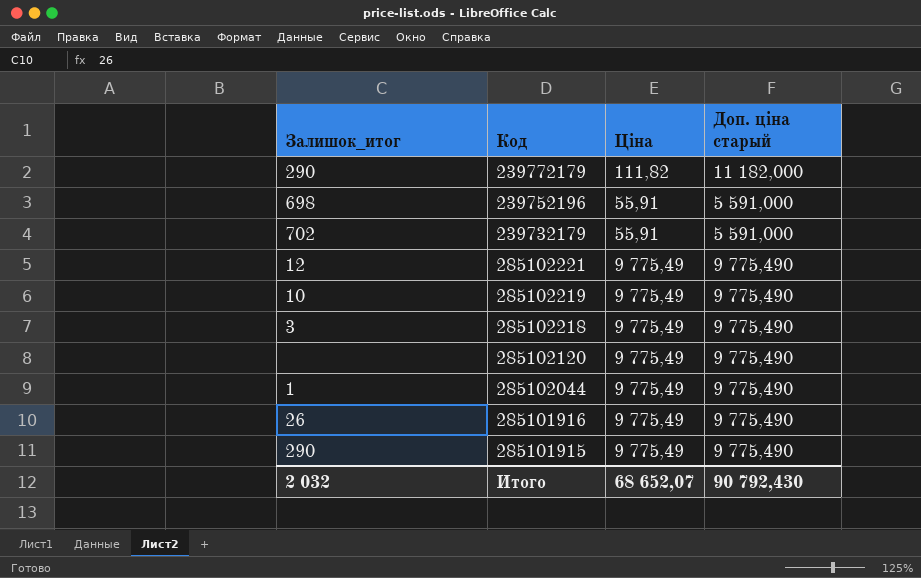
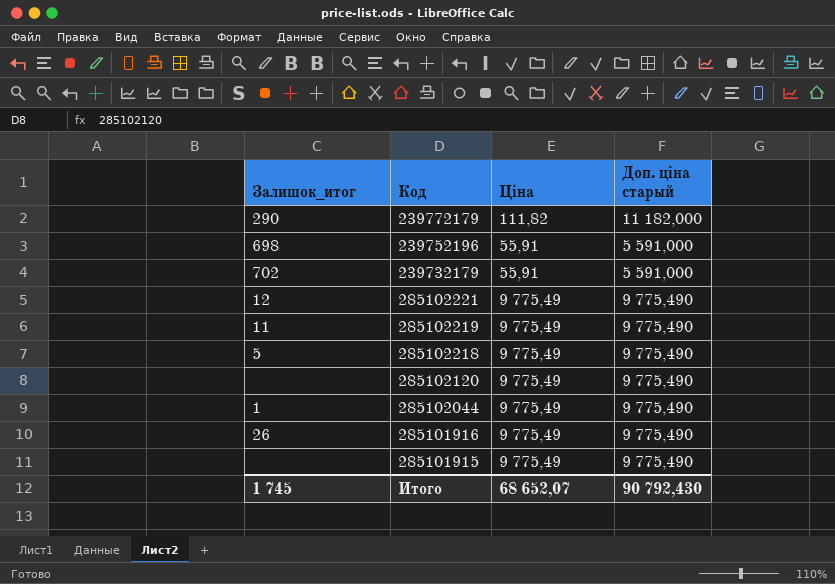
285102219 | Залишок_итог: 10 -> 11
285102218 | Залишок_итог: 3 -> 5
285101915 | Залишок_итог: 290 -> none
Итого | Залишок_итог: 2 032 -> 1 745

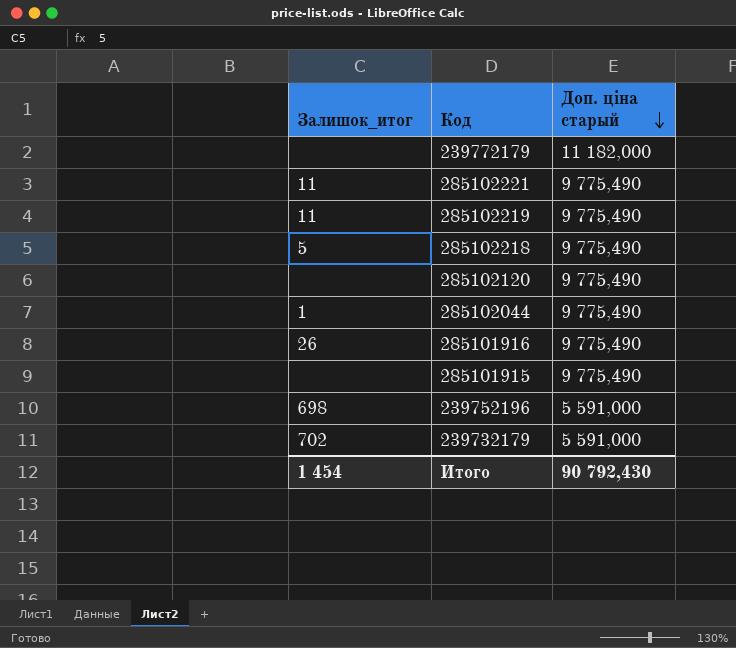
row order: none -> Доп. ціна старый descending
column Ціна | position: 3 -> none
239772179 | Залишок_итог: 290 -> none
285102221 | Залишок_итог: 12 -> 11
Итого | Залишок_итог: 1 745 -> 1 454

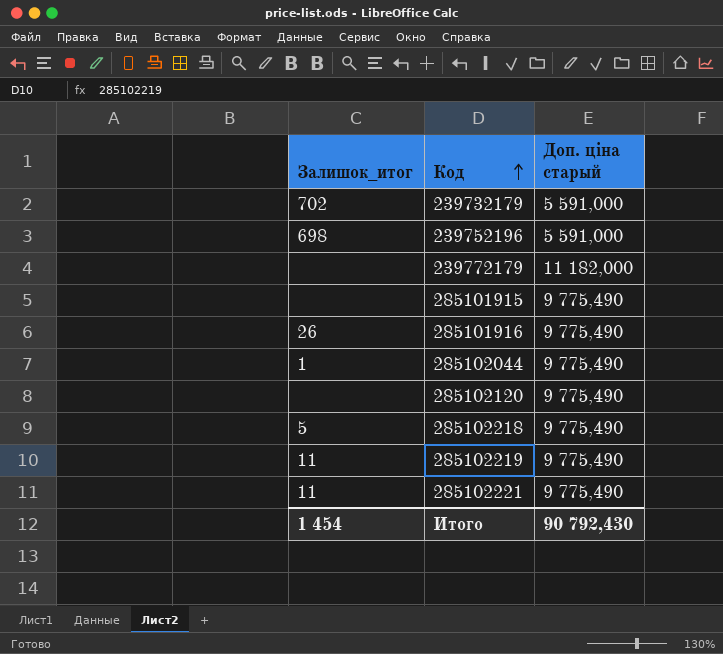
row order: Доп. ціна старый descending -> Код ascending

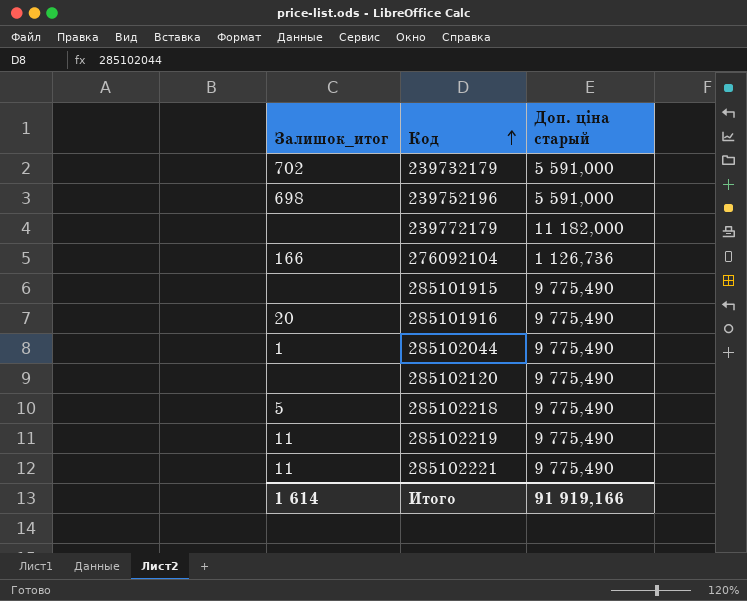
row 276092104: none -> 166 | 1 126,736
285101916 | Залишок_итог: 26 -> 20
Итого | Залишок_итог: 1 454 -> 1 614
Итого | Доп. ціна старый: 90 792,430 -> 91 919,166

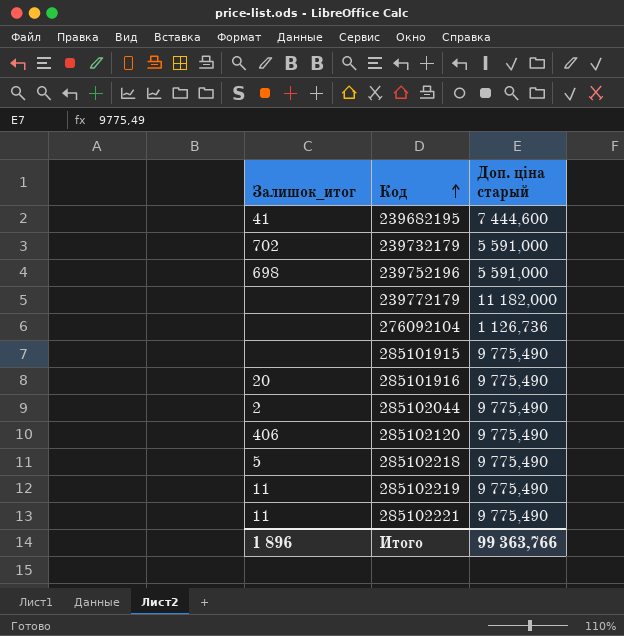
row 239682195: none -> 41 | 7 444,600
276092104 | Залишок_итог: 166 -> none
285102044 | Залишок_итог: 1 -> 2
285102120 | Залишок_итог: none -> 406
Итого | Залишок_итог: 1 614 -> 1 896
Итого | Доп. ціна старый: 91 919,166 -> 99 363,766

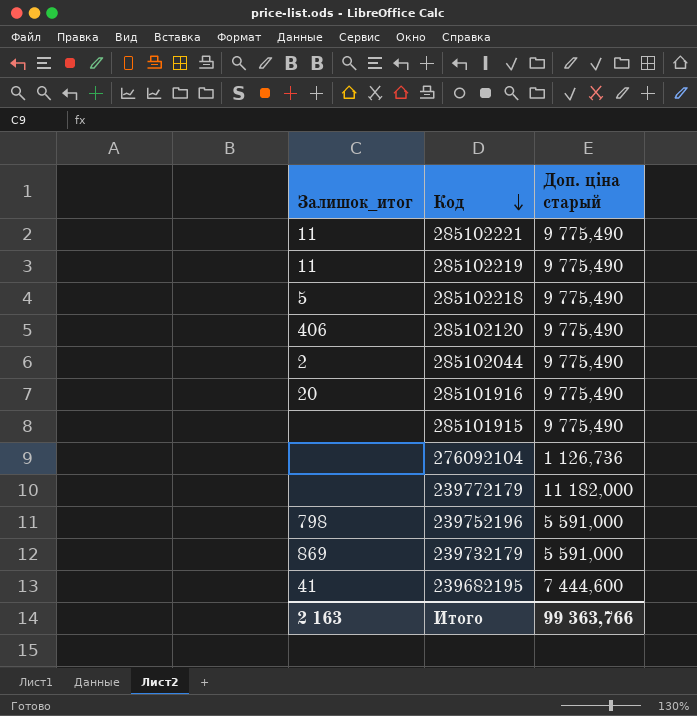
row order: Код ascending -> Код descending
239752196 | Залишок_итог: 698 -> 798
239732179 | Залишок_итог: 702 -> 869
Итого | Залишок_итог: 1 896 -> 2 163

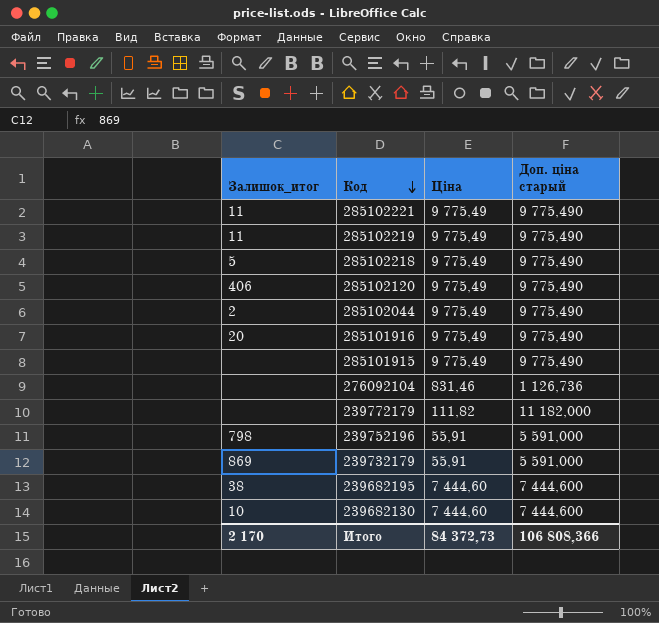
column Ціна | position: none -> 3
239682195 | Залишок_итог: 41 -> 38
row 239682130: none -> 10 | 7 444,60 | 7 444,600
Итого | Залишок_итог: 2 163 -> 2 170
Итого | Доп. ціна старый: 99 363,766 -> 106 808,366

